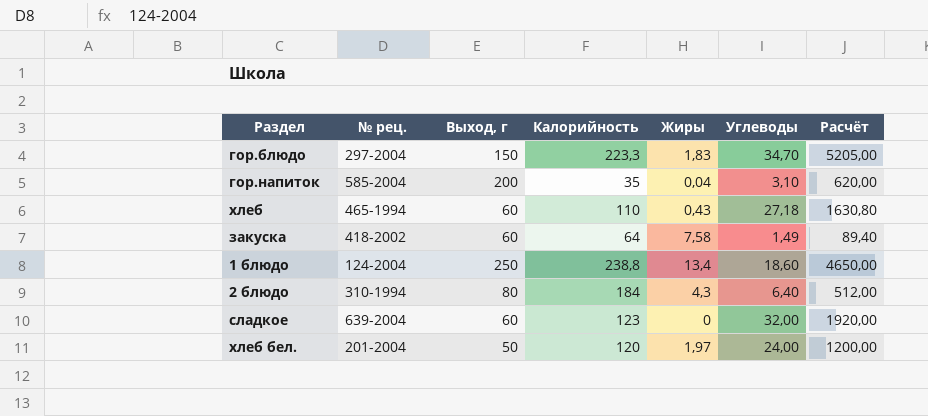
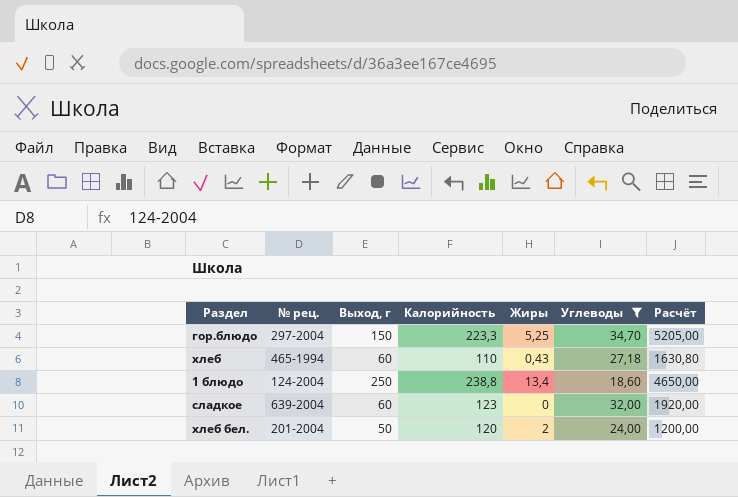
filter: none -> Углеводы >= 18,60
гор.блюдо | Жиры: 1,83 -> 5,25
хлеб бел. | Жиры: 1,97 -> 2

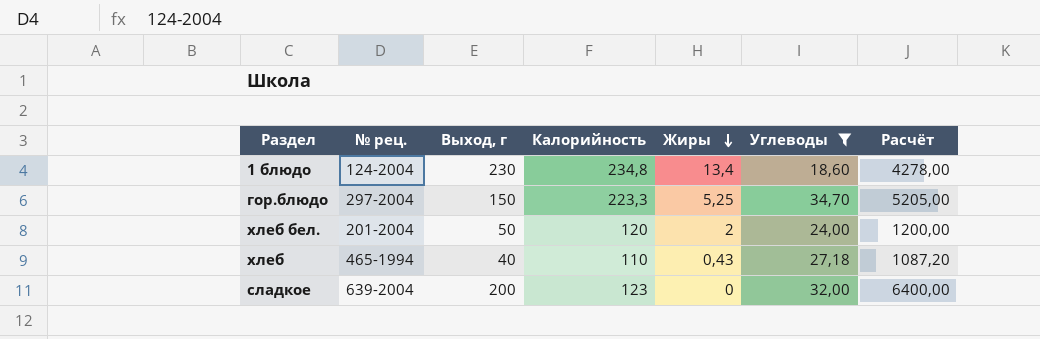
row order: none -> Жиры descending
1 блюдо | Выход, г: 250 -> 230
1 блюдо | Калорийность: 238,8 -> 234,8
1 блюдо | Расчёт: 4650,00 -> 4278,00
хлеб | Выход, г: 60 -> 40
хлеб | Расчёт: 1630,80 -> 1087,20
сладкое | Выход, г: 60 -> 200
сладкое | Расчёт: 1920,00 -> 6400,00

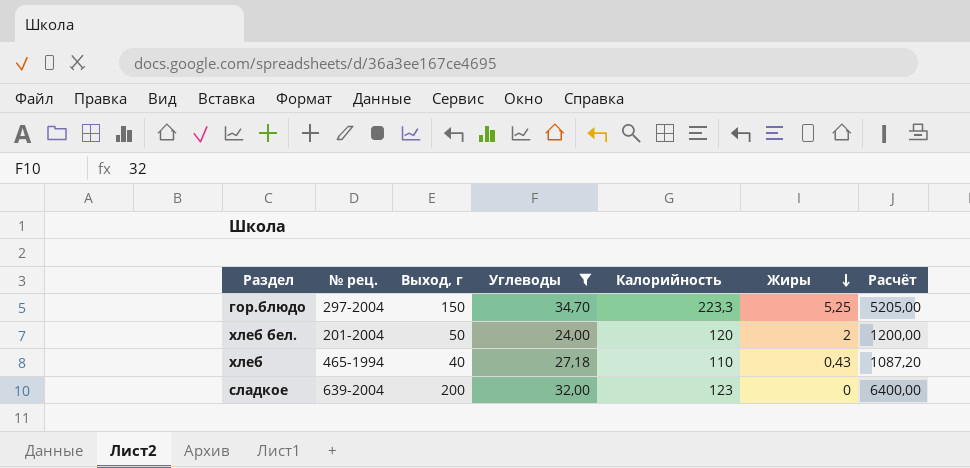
column Углеводы | position: 6 -> 4
row 1 блюдо: 124-2004 | 230 | 234,8 | 13,4 | 18,60 | 4278,00 -> none

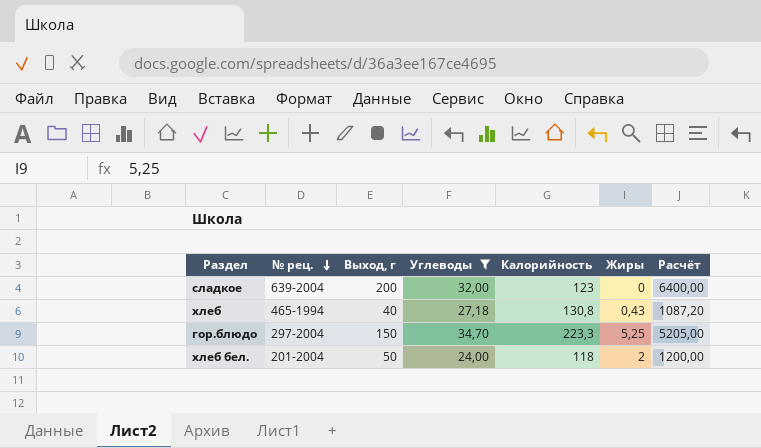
row order: Жиры descending -> № рец. descending
хлеб | Калорийность: 110 -> 130,8
хлеб бел. | Калорийность: 120 -> 118

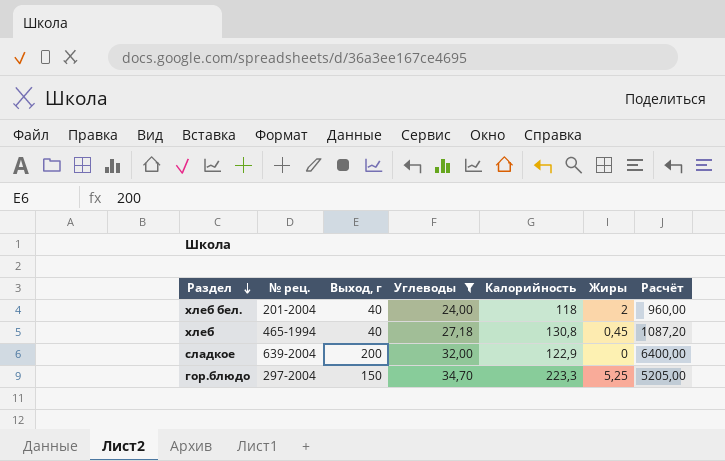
row order: № рец. descending -> Раздел descending
хлеб бел. | Выход, г: 50 -> 40
хлеб бел. | Расчёт: 1200,00 -> 960,00
хлеб | Жиры: 0,43 -> 0,45
сладкое | Калорийность: 123 -> 122,9

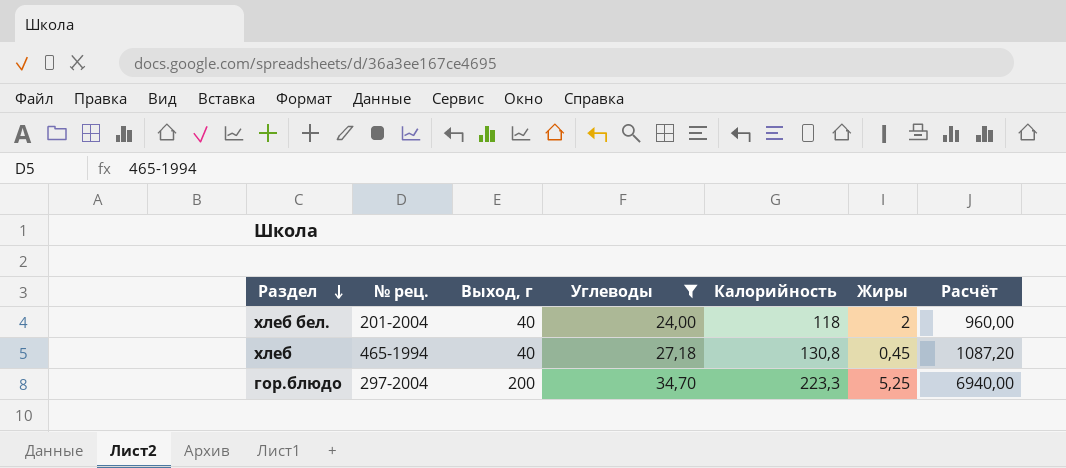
row сладкое: 639-2004 | 200 | 32,00 | 122,9 | 0 | 6400,00 -> none
гор.блюдо | Выход, г: 150 -> 200
гор.блюдо | Расчёт: 5205,00 -> 6940,00

